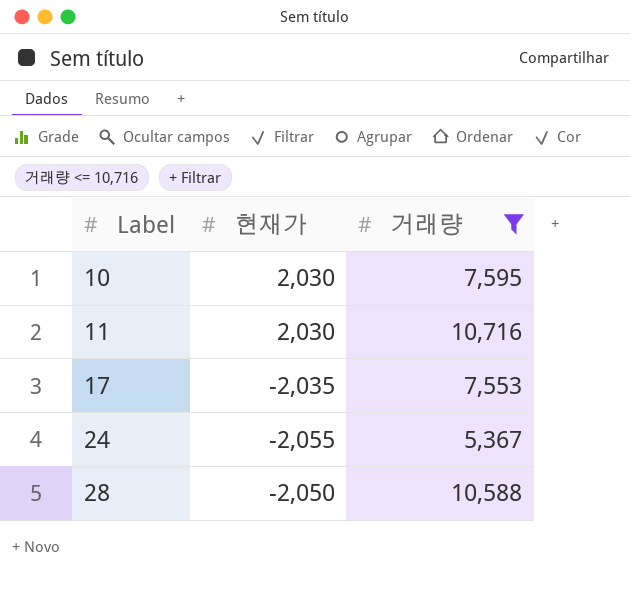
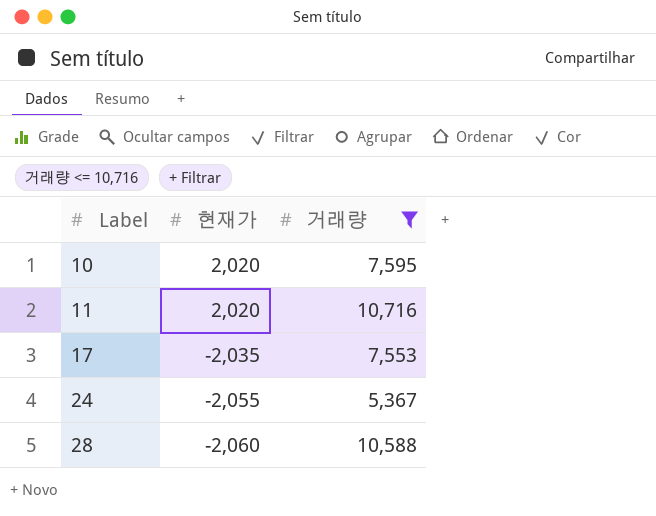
10 | 현재가: 2,030 -> 2,020
11 | 현재가: 2,030 -> 2,020
28 | 현재가: -2,050 -> -2,060

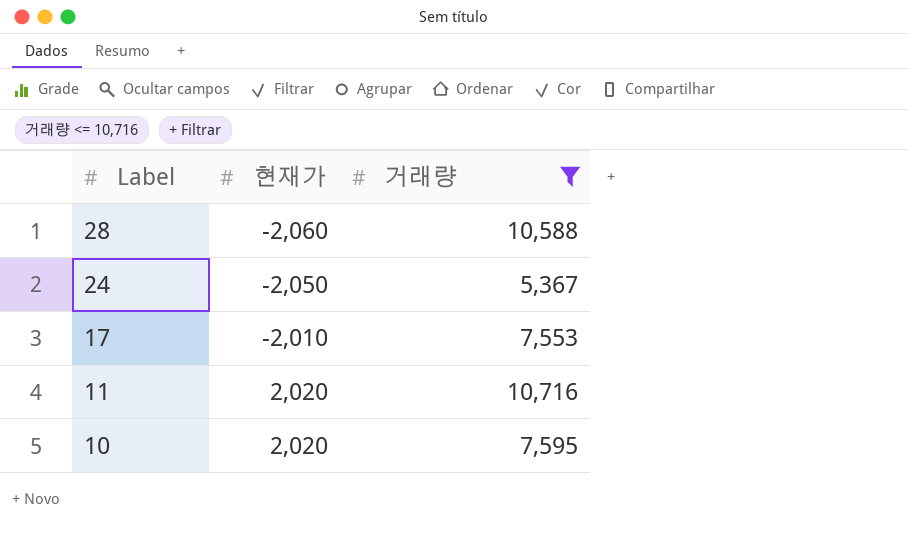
row order: Label ascending -> Label descending
24 | 현재가: -2,055 -> -2,050
17 | 현재가: -2,035 -> -2,010

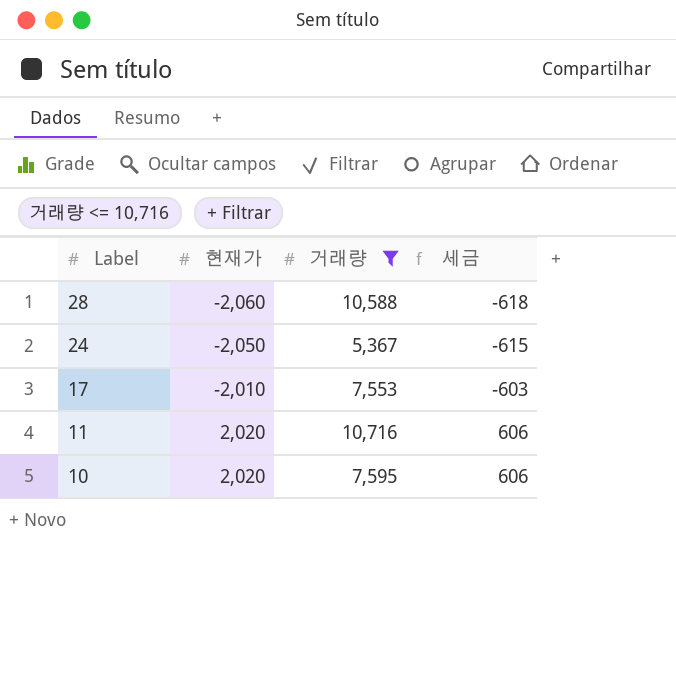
column 세금 | formula: none -> [현재가] * 0.3

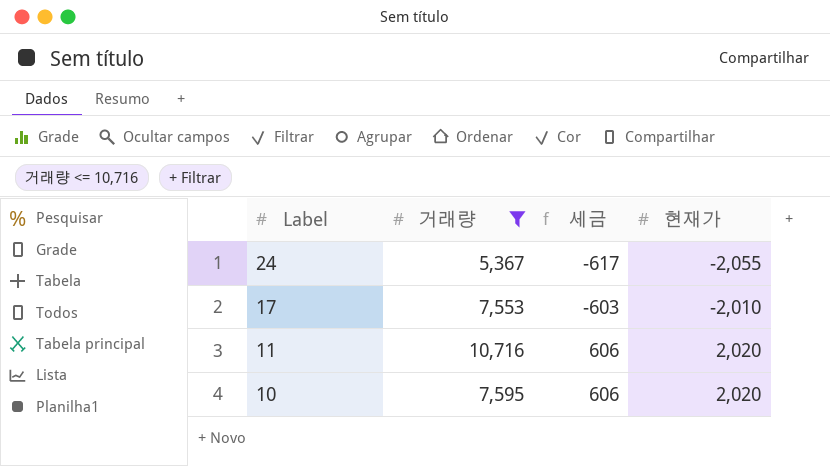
column 현재가 | position: 2 -> 4
row 28: -2,060 | 10,588 | -618 -> none
24 | 세금: -615 -> -617
24 | 현재가: -2,050 -> -2,055

